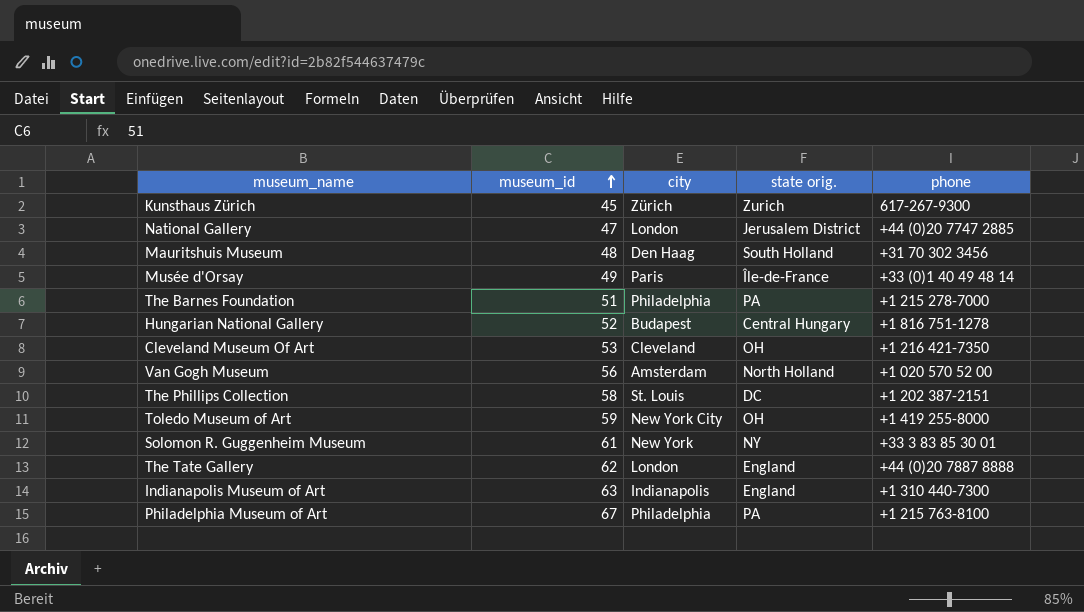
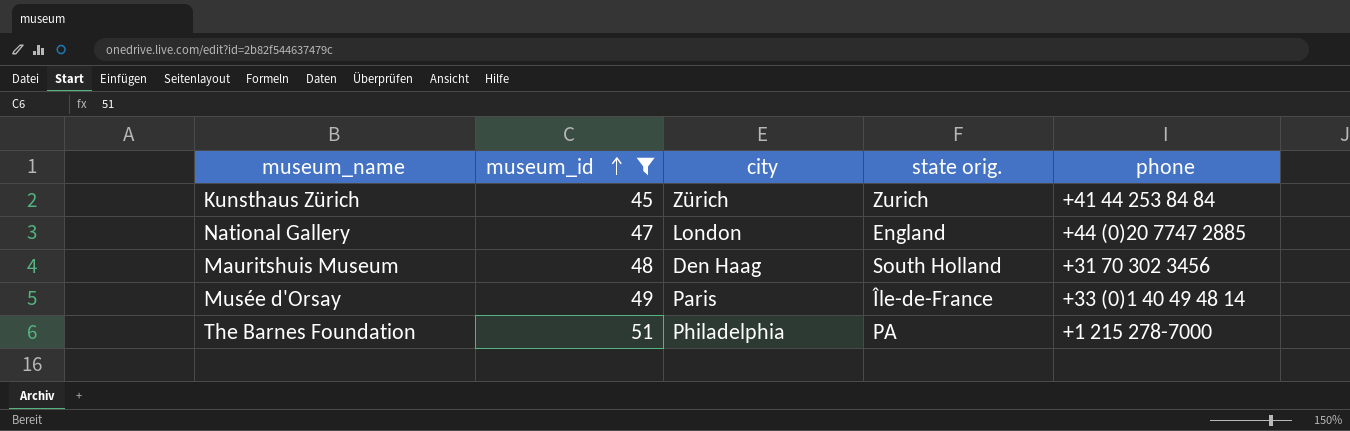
filter: none -> museum_id <= 51
Kunsthaus Zürich | phone: 617-267-9300 -> +41 44 253 84 84
National Gallery | state orig.: Jerusalem District -> England

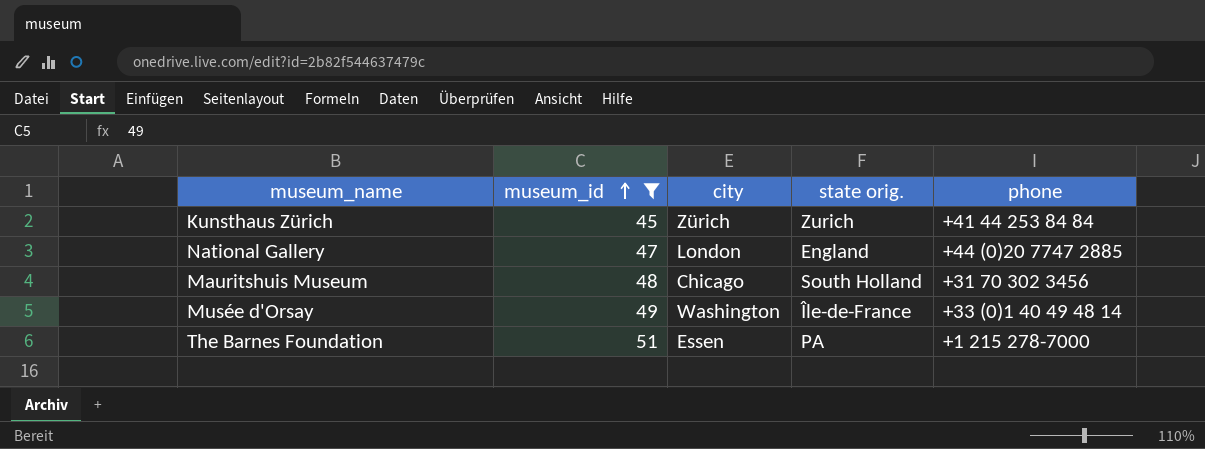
Mauritshuis Museum | city: Den Haag -> Chicago
Musée d'Orsay | city: Paris -> Washington
The Barnes Foundation | city: Philadelphia -> Essen

